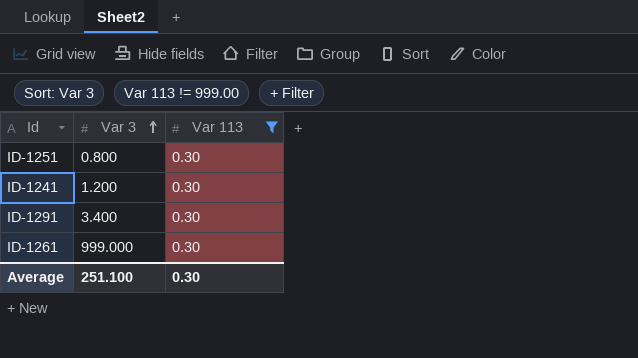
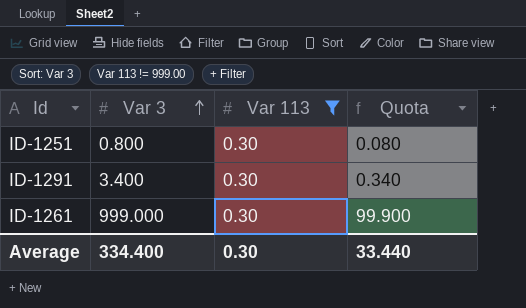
column Quota | formula: none -> [Var 3] * 0.1
row ID-1241: 1.200 | 0.30 -> none
Average | Var 3: 251.100 -> 334.400

